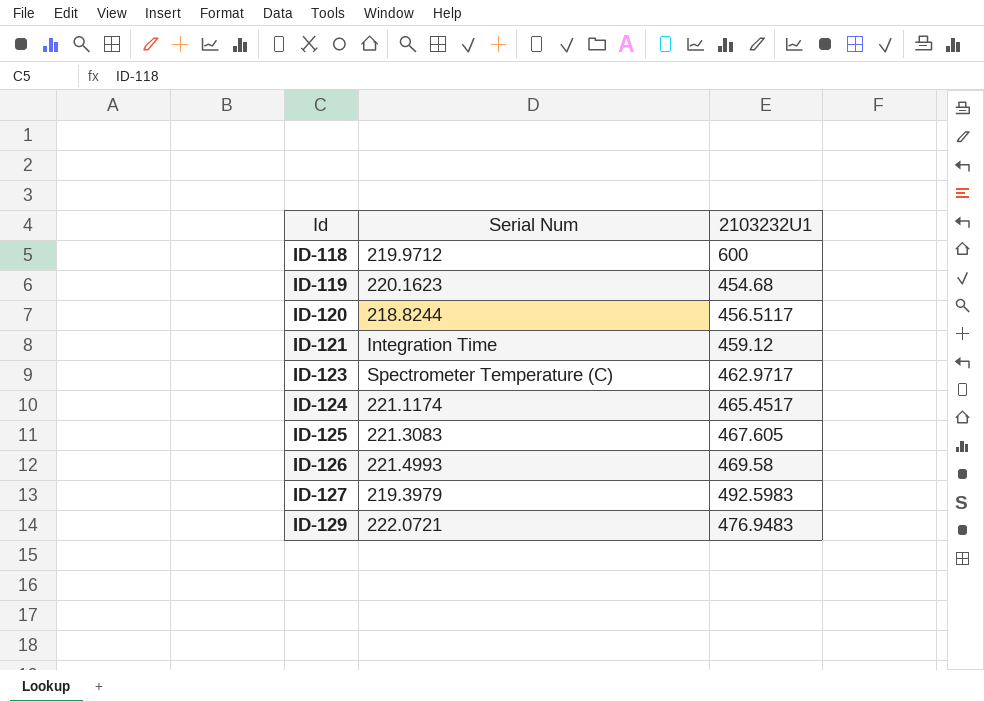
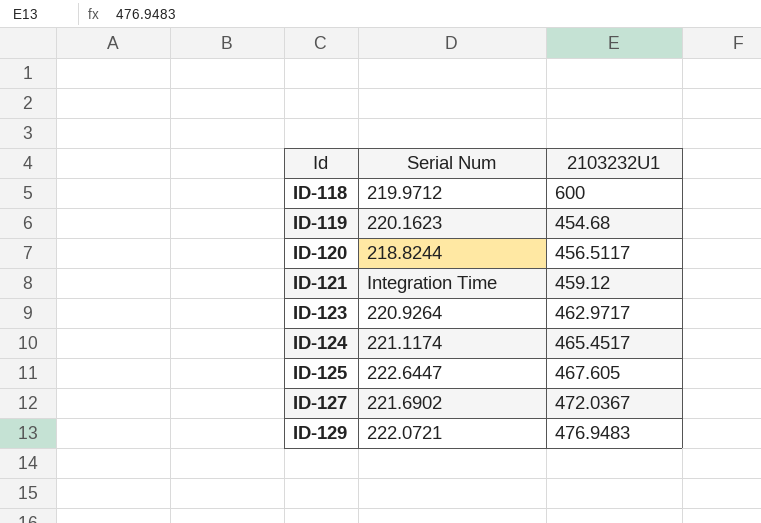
row ID-126: 221.4993 | 469.58 -> none
ID-123 | Serial Num: Spectrometer Temperature (C) -> 220.9264
ID-125 | Serial Num: 221.3083 -> 222.6447
ID-127 | Serial Num: 219.3979 -> 221.6902
ID-127 | 2103232U1: 492.5983 -> 472.0367

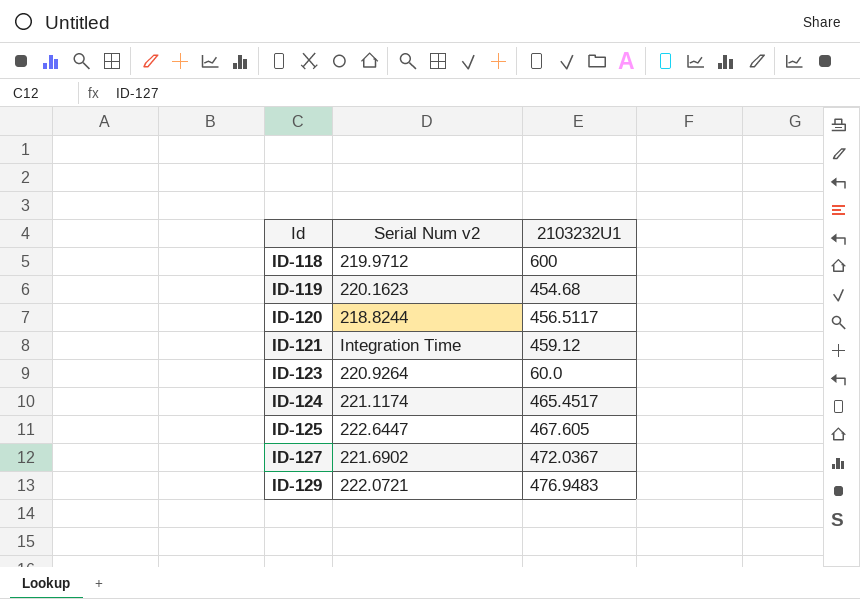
column name: Serial Num -> Serial Num v2
ID-123 | 2103232U1: 462.9717 -> 60.0

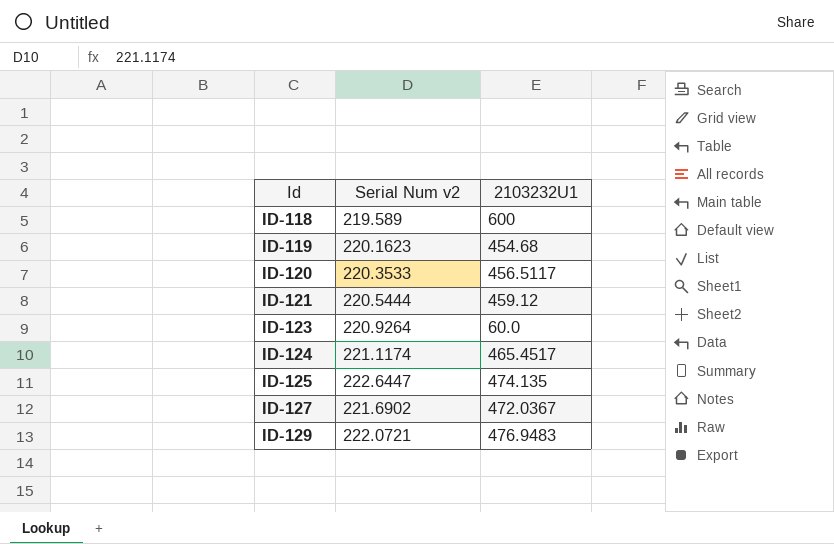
ID-118 | Serial Num v2: 219.9712 -> 219.589
ID-120 | Serial Num v2: 218.8244 -> 220.3533
ID-121 | Serial Num v2: Integration Time -> 220.5444
ID-125 | 2103232U1: 467.605 -> 474.135

